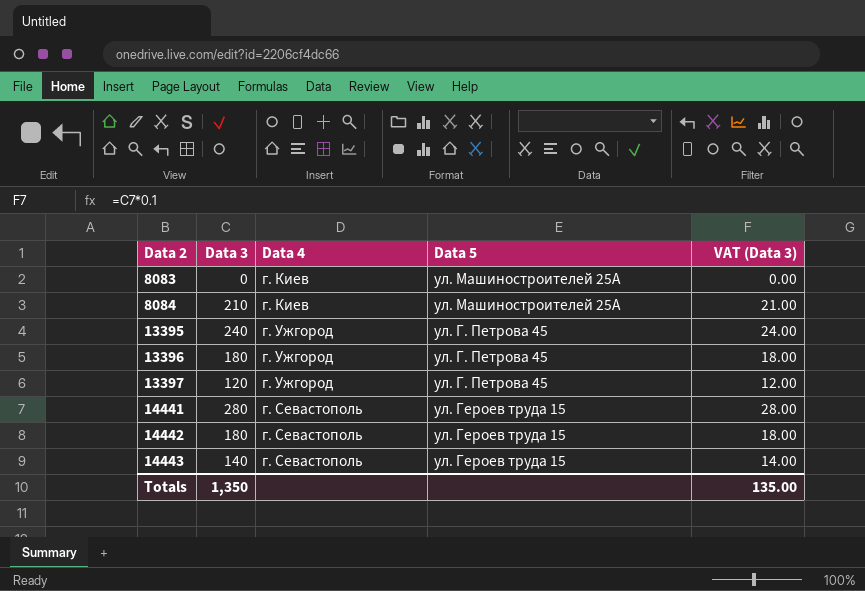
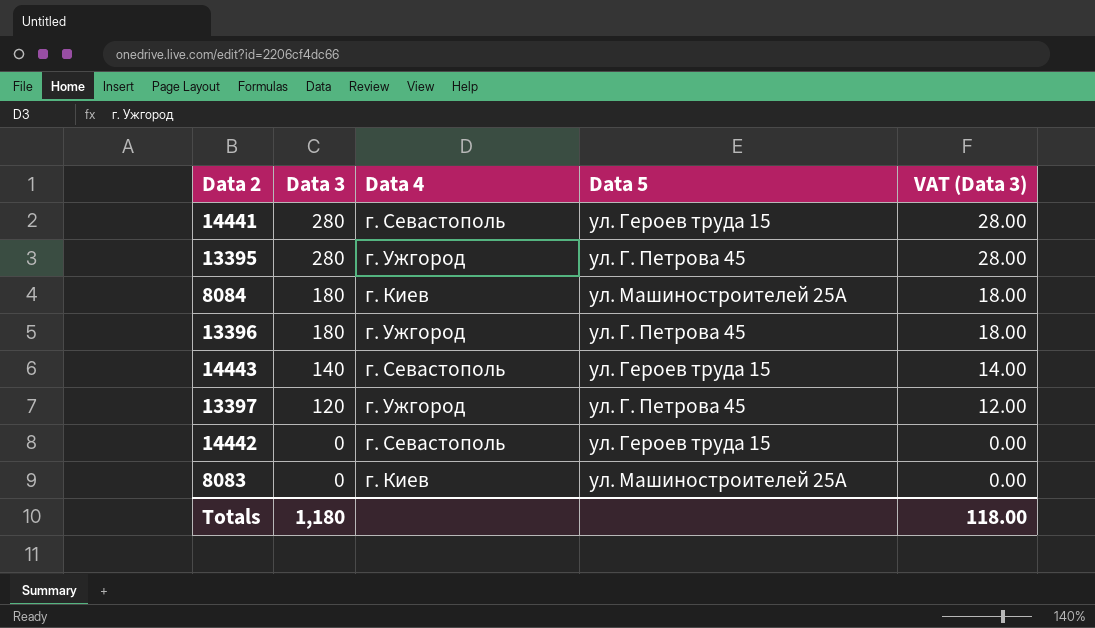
row order: Data 2 ascending -> Data 3 descending
13395 | Data 3: 240 -> 280
13395 | VAT (Data 3): 24.00 -> 28.00
8084 | Data 3: 210 -> 180
8084 | VAT (Data 3): 21.00 -> 18.00
14442 | Data 3: 180 -> 0
14442 | VAT (Data 3): 18.00 -> 0.00
Totals | Data 3: 1,350 -> 1,180
Totals | VAT (Data 3): 135.00 -> 118.00

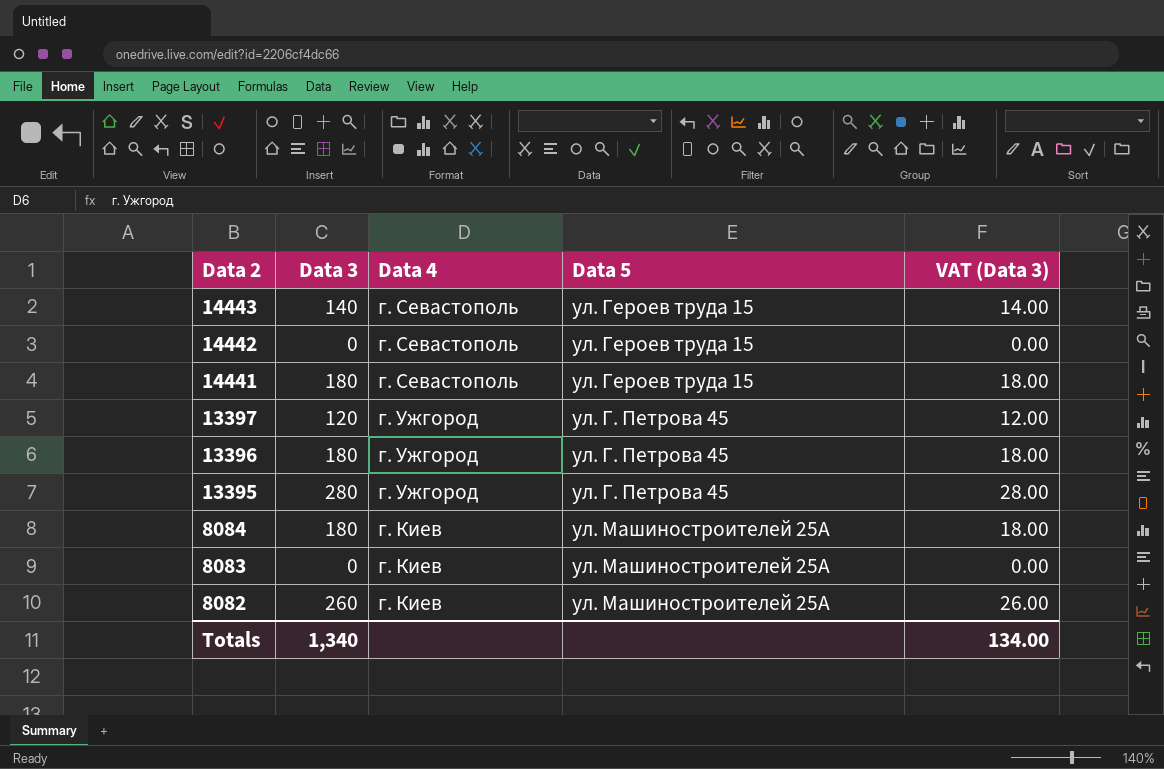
row order: Data 3 descending -> Data 2 descending
14441 | Data 3: 280 -> 180
14441 | VAT (Data 3): 28.00 -> 18.00
row 8082: none -> 260 | г. Киев | ул. Машиностроителей 25А | 26.00
Totals | Data 3: 1,180 -> 1,340
Totals | VAT (Data 3): 118.00 -> 134.00

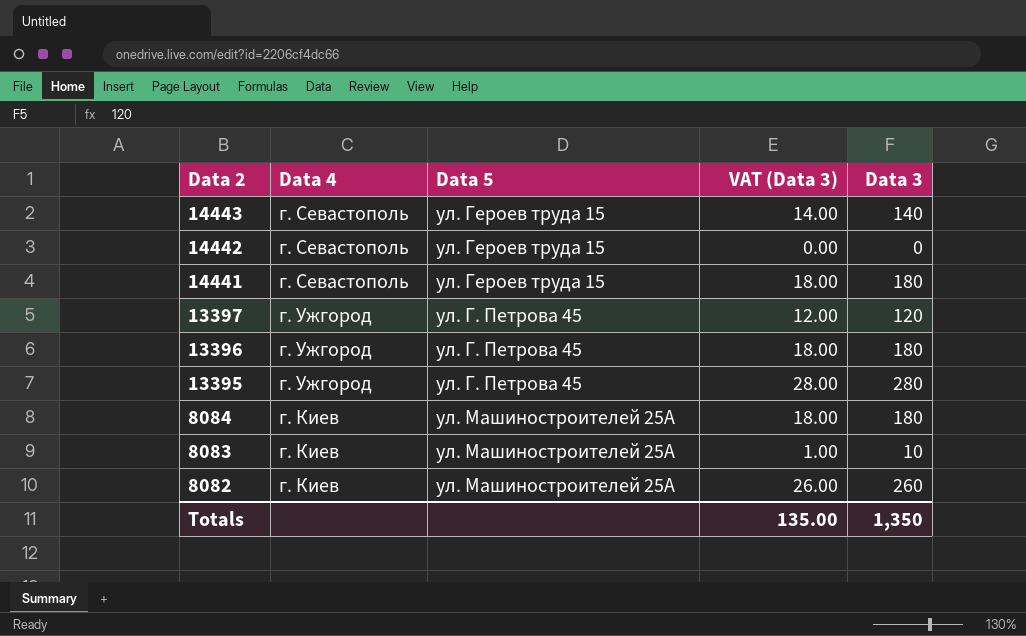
column Data 3 | position: 2 -> 5
8083 | VAT (Data 3): 0.00 -> 1.00
8083 | Data 3: 0 -> 10
Totals | VAT (Data 3): 134.00 -> 135.00
Totals | Data 3: 1,340 -> 1,350

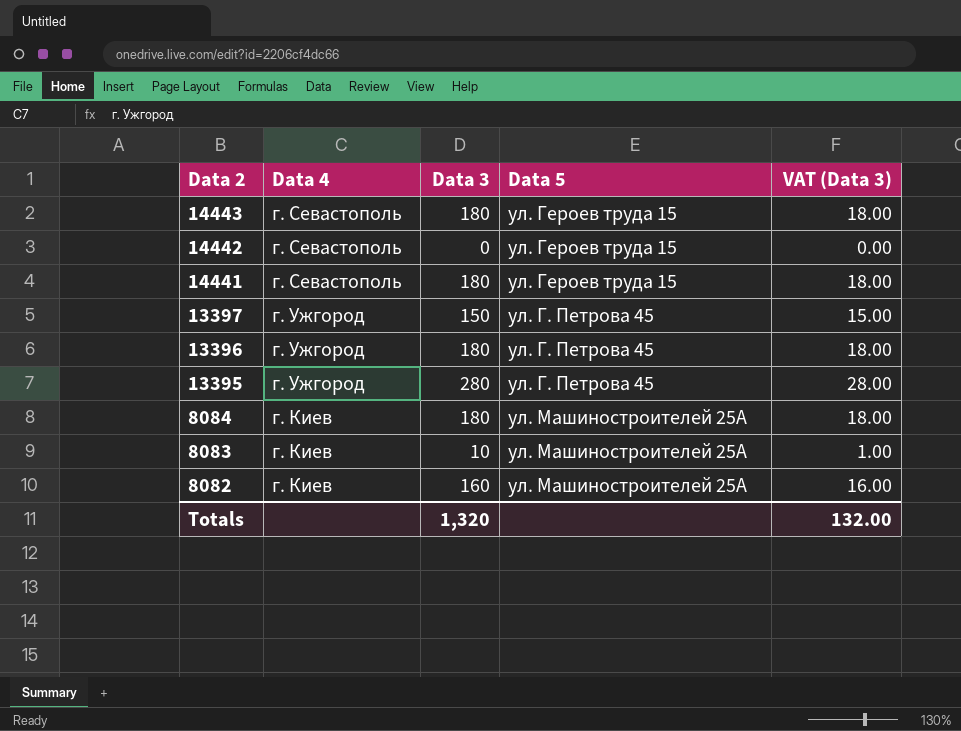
column Data 3 | position: 5 -> 3
14443 | Data 3: 140 -> 180
14443 | VAT (Data 3): 14.00 -> 18.00
13397 | Data 3: 120 -> 150
13397 | VAT (Data 3): 12.00 -> 15.00
8082 | Data 3: 260 -> 160
8082 | VAT (Data 3): 26.00 -> 16.00
Totals | Data 3: 1,350 -> 1,320
Totals | VAT (Data 3): 135.00 -> 132.00

